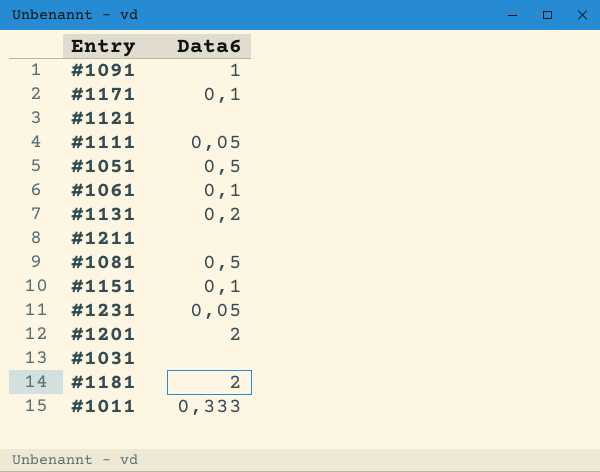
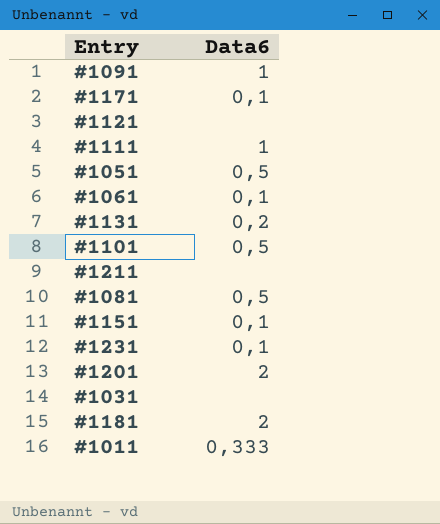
#1111 | Data6: 0,05 -> 1
row #1101: none -> 0,5
#1231 | Data6: 0,05 -> 0,1

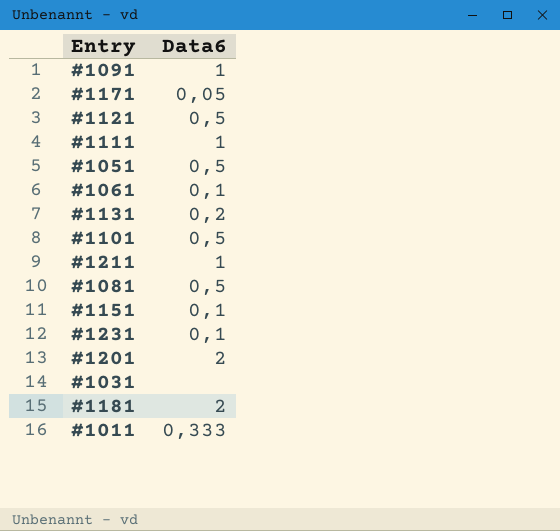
#1171 | Data6: 0,1 -> 0,05
#1121 | Data6: none -> 0,5
#1211 | Data6: none -> 1

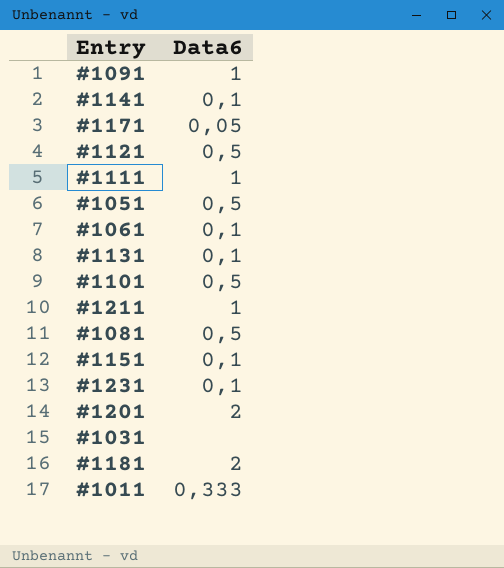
row #1141: none -> 0,1
#1131 | Data6: 0,2 -> 0,1

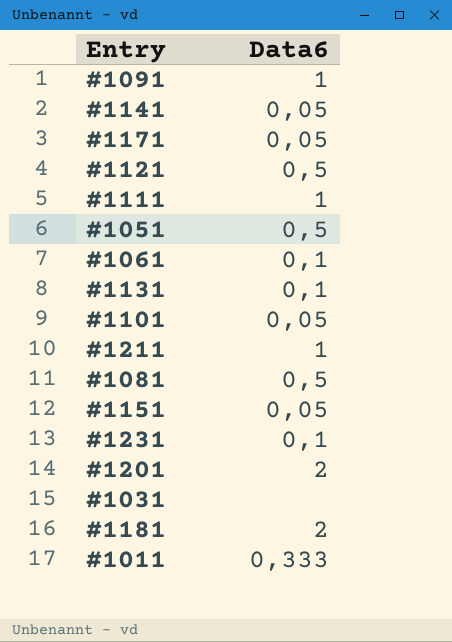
#1141 | Data6: 0,1 -> 0,05
#1101 | Data6: 0,5 -> 0,05
#1151 | Data6: 0,1 -> 0,05

